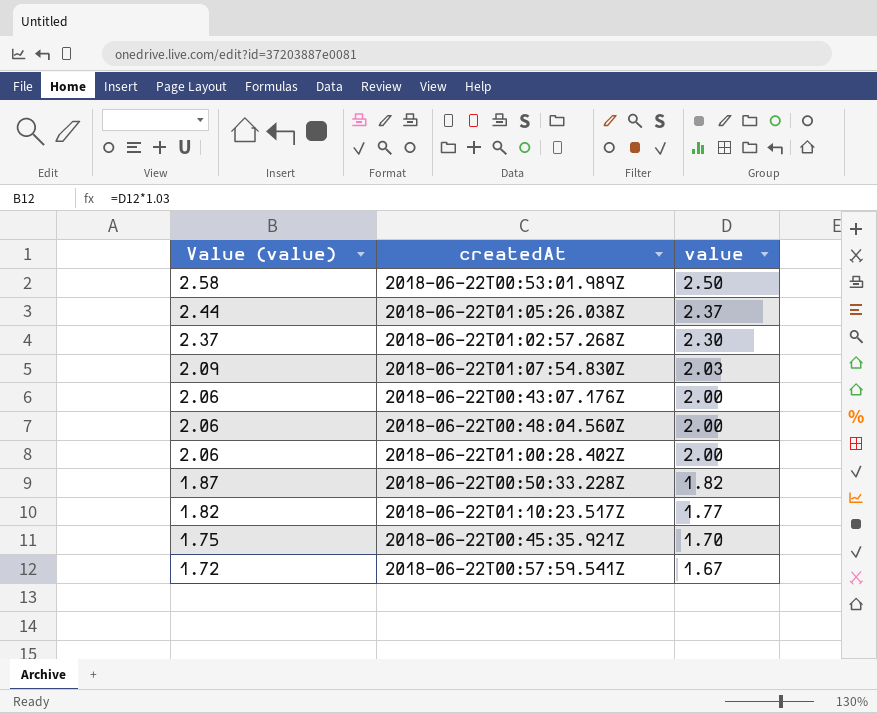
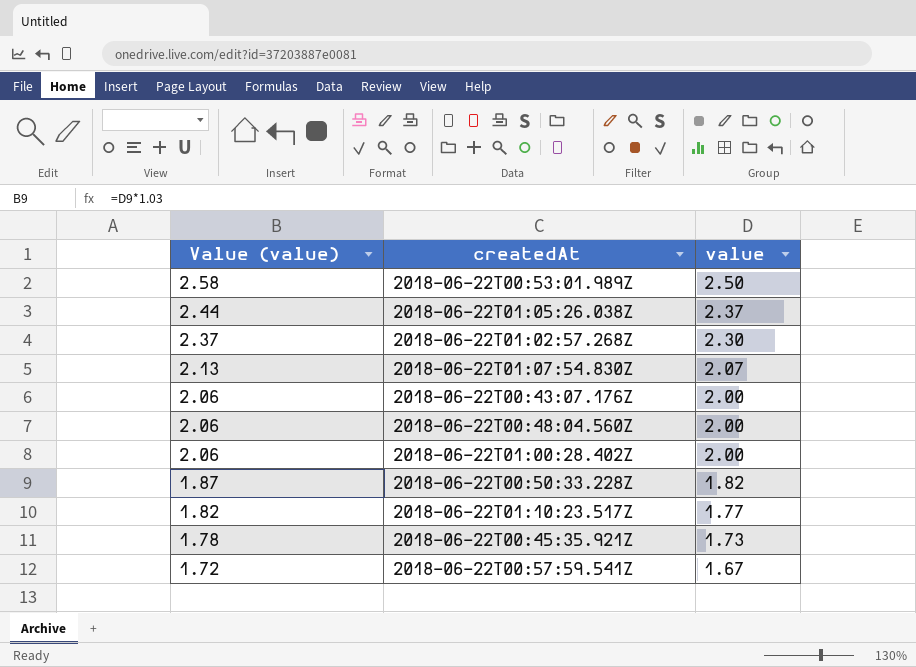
2018-06-22T01:07:54.830Z | Value (value): 2.09 -> 2.13
2018-06-22T01:07:54.830Z | value: 2.03 -> 2.07
2018-06-22T00:45:35.921Z | Value (value): 1.75 -> 1.78
2018-06-22T00:45:35.921Z | value: 1.70 -> 1.73

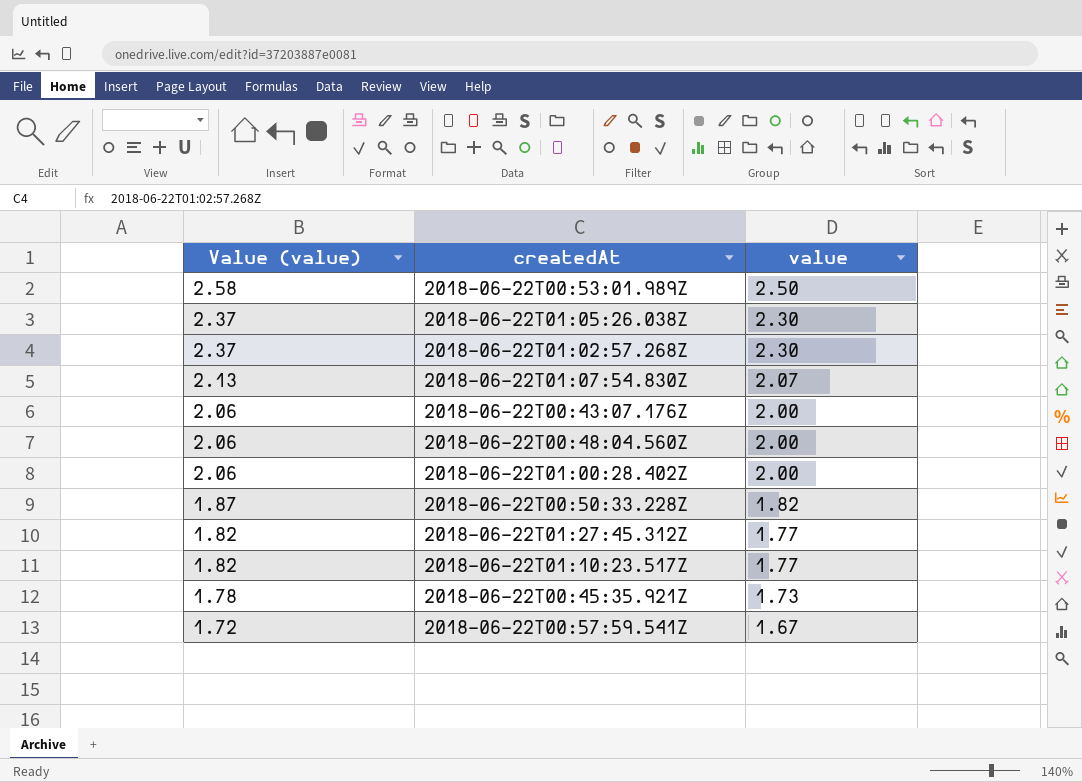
2018-06-22T01:05:26.038Z | Value (value): 2.44 -> 2.37
2018-06-22T01:05:26.038Z | value: 2.37 -> 2.30
row 2018-06-22T01:27:45.312Z: none -> 1.82 | 1.77

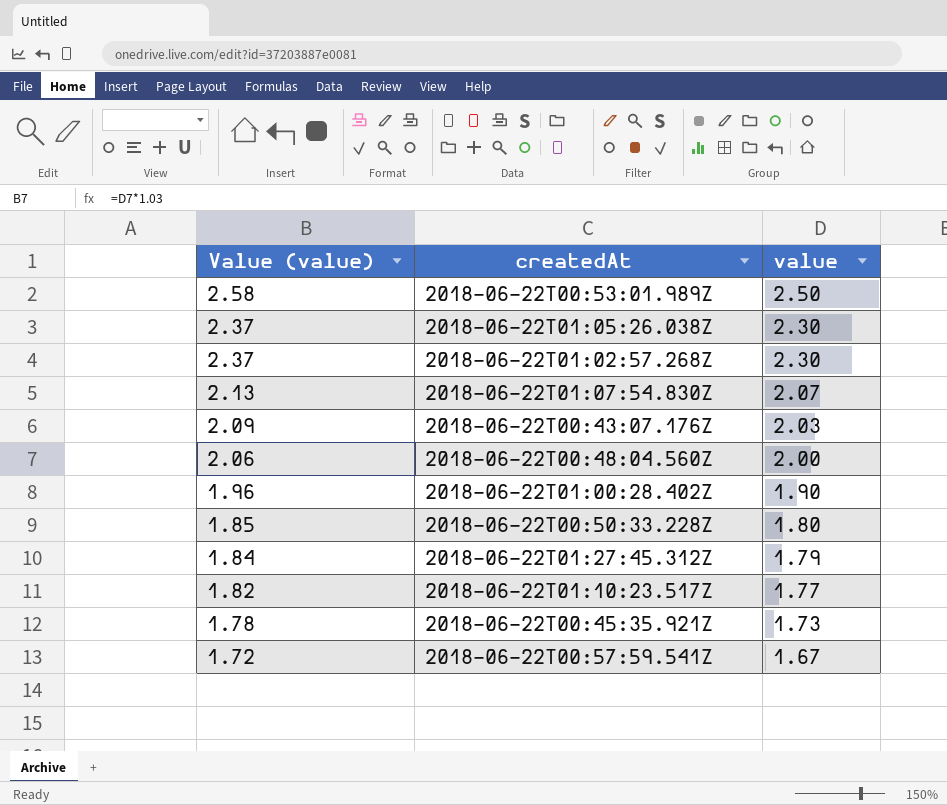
2018-06-22T00:43:07.176Z | Value (value): 2.06 -> 2.09
2018-06-22T00:43:07.176Z | value: 2.00 -> 2.03
2018-06-22T01:00:28.402Z | Value (value): 2.06 -> 1.96
2018-06-22T01:00:28.402Z | value: 2.00 -> 1.90
2018-06-22T00:50:33.228Z | Value (value): 1.87 -> 1.85
2018-06-22T00:50:33.228Z | value: 1.82 -> 1.80
2018-06-22T01:27:45.312Z | Value (value): 1.82 -> 1.84
2018-06-22T01:27:45.312Z | value: 1.77 -> 1.79

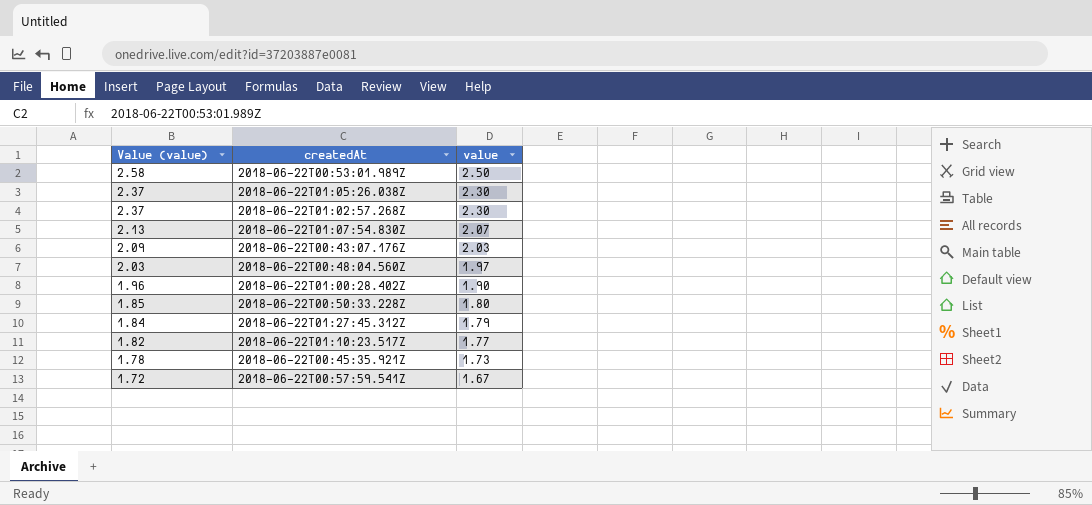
2018-06-22T00:48:04.560Z | Value (value): 2.06 -> 2.03
2018-06-22T00:48:04.560Z | value: 2.00 -> 1.97

